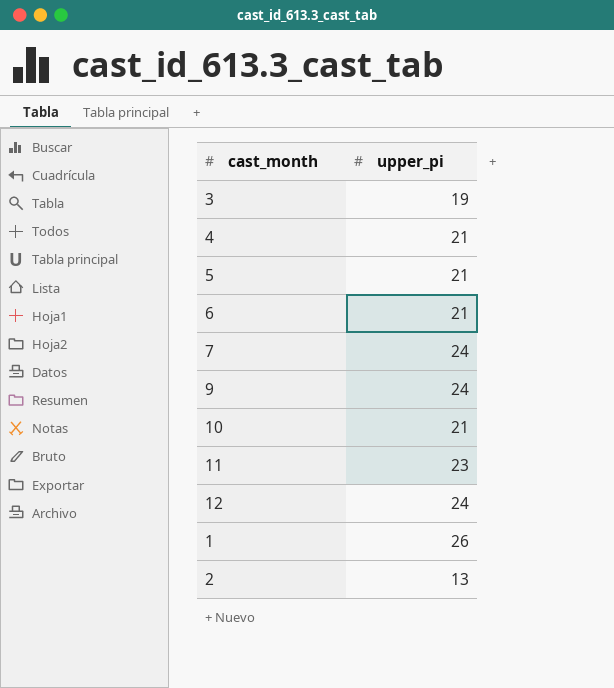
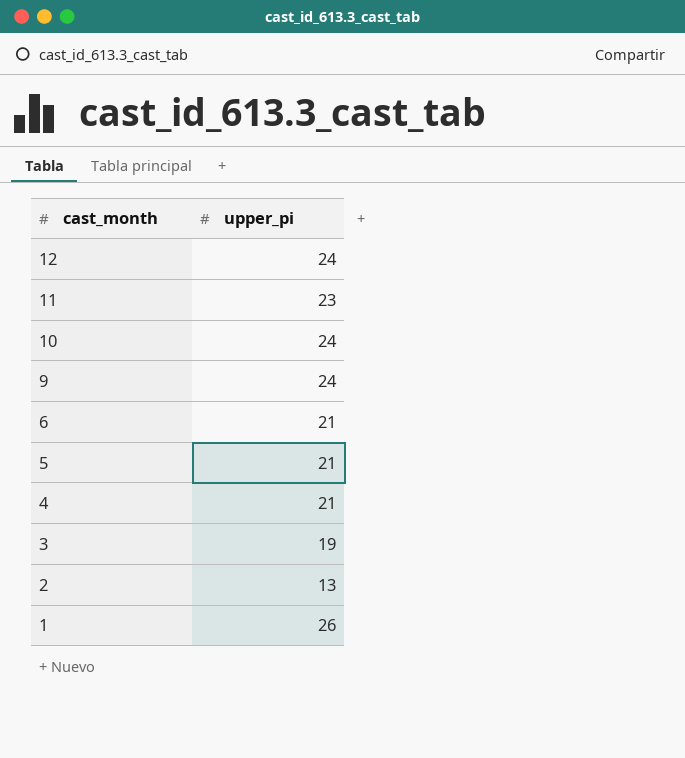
row order: none -> cast_month descending
row 7: 24 -> none
10 | upper_pi: 21 -> 24

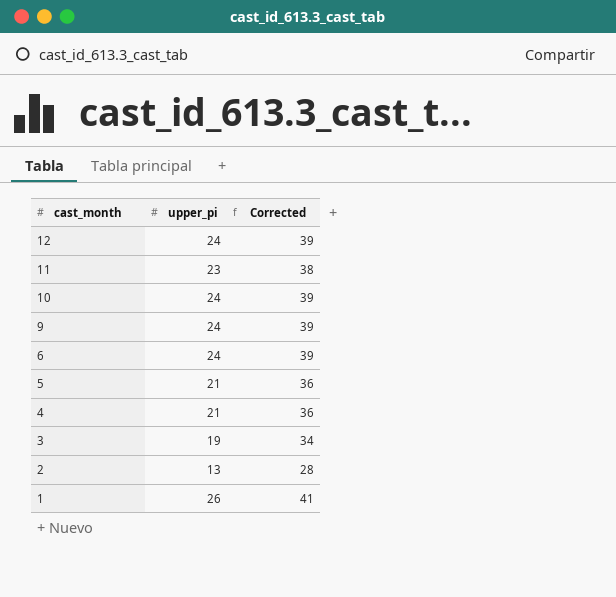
column Corrected | formula: none -> [upper_pi] + 15
6 | upper_pi: 21 -> 24

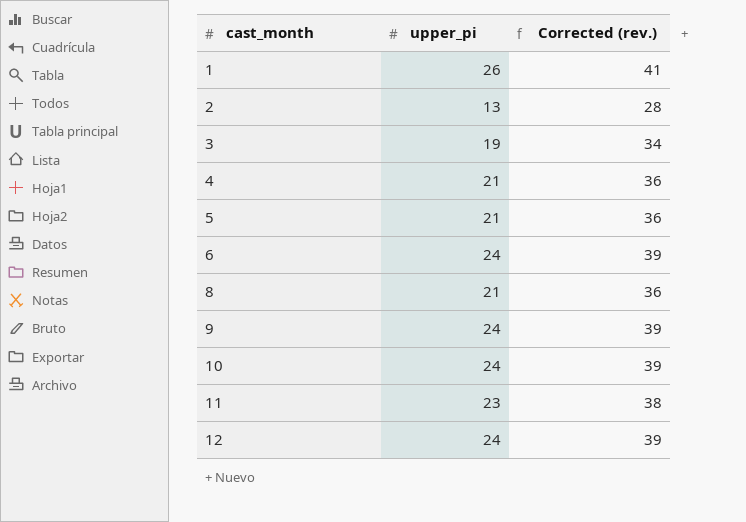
row order: cast_month descending -> cast_month ascending
column name: Corrected -> Corrected (rev.)
row 8: none -> 21 | 36

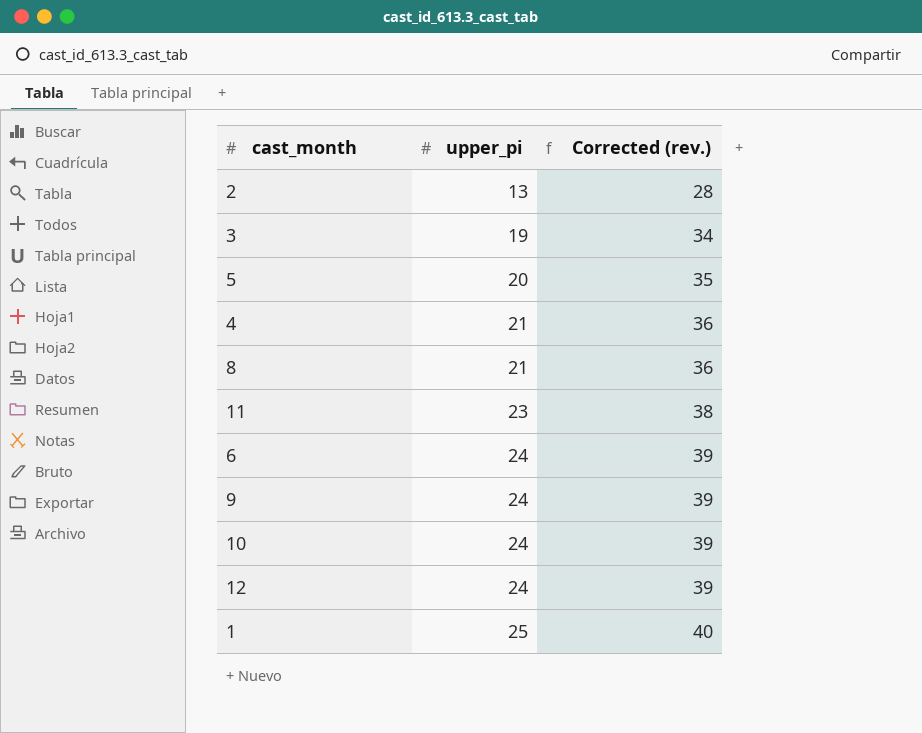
row order: cast_month ascending -> upper_pi ascending
5 | upper_pi: 21 -> 20
5 | Corrected (rev.): 36 -> 35
1 | upper_pi: 26 -> 25
1 | Corrected (rev.): 41 -> 40

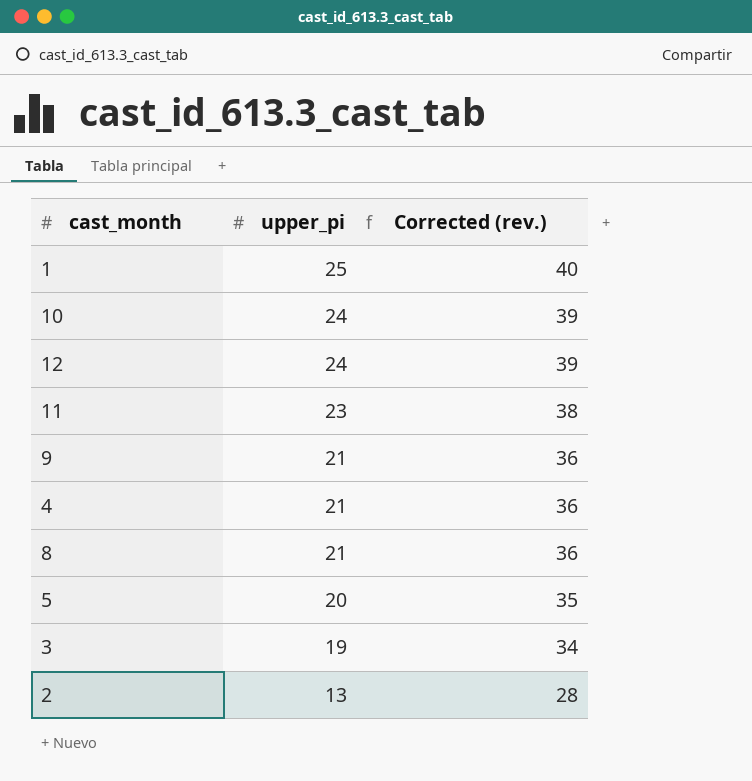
row order: upper_pi ascending -> upper_pi descending
row 6: 24 | 39 -> none
9 | upper_pi: 24 -> 21
9 | Corrected (rev.): 39 -> 36

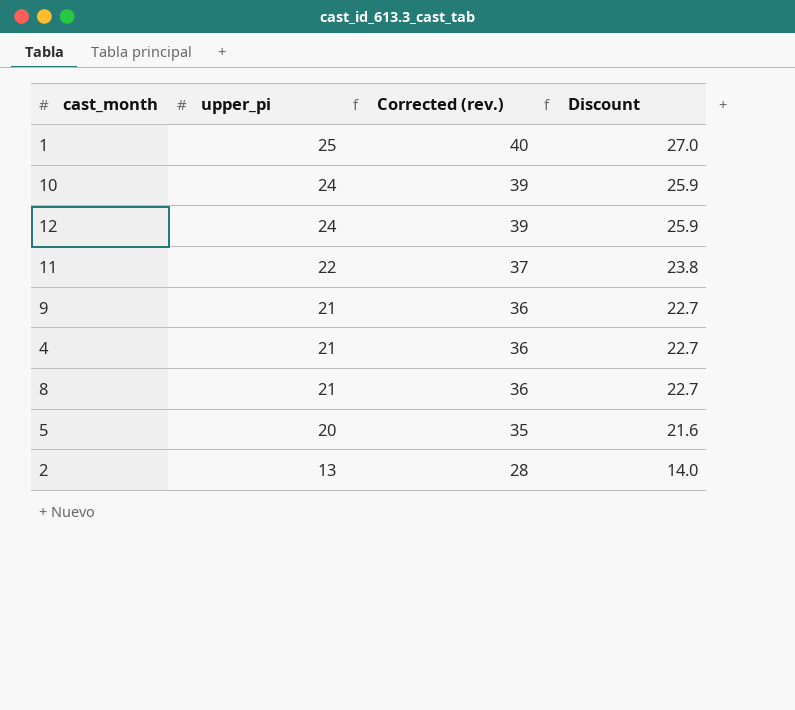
column Discount | formula: none -> [upper_pi] * 1.08
row 3: 19 | 34 -> none
11 | upper_pi: 23 -> 22
11 | Corrected (rev.): 38 -> 37

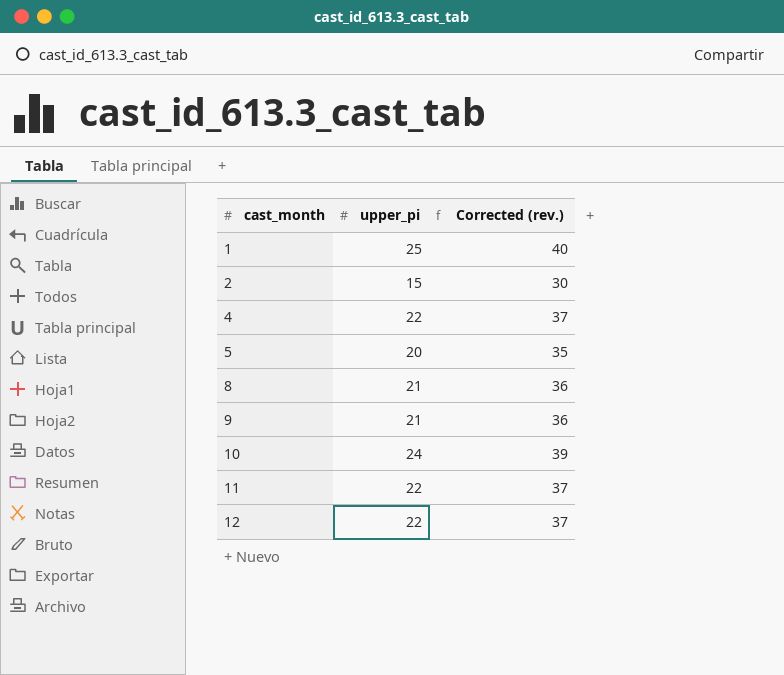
row order: upper_pi descending -> cast_month ascending
column Discount | formula: [upper_pi] * 1.08 -> none
2 | upper_pi: 13 -> 15
2 | Corrected (rev.): 28 -> 30
4 | upper_pi: 21 -> 22
4 | Corrected (rev.): 36 -> 37
12 | upper_pi: 24 -> 22
12 | Corrected (rev.): 39 -> 37

